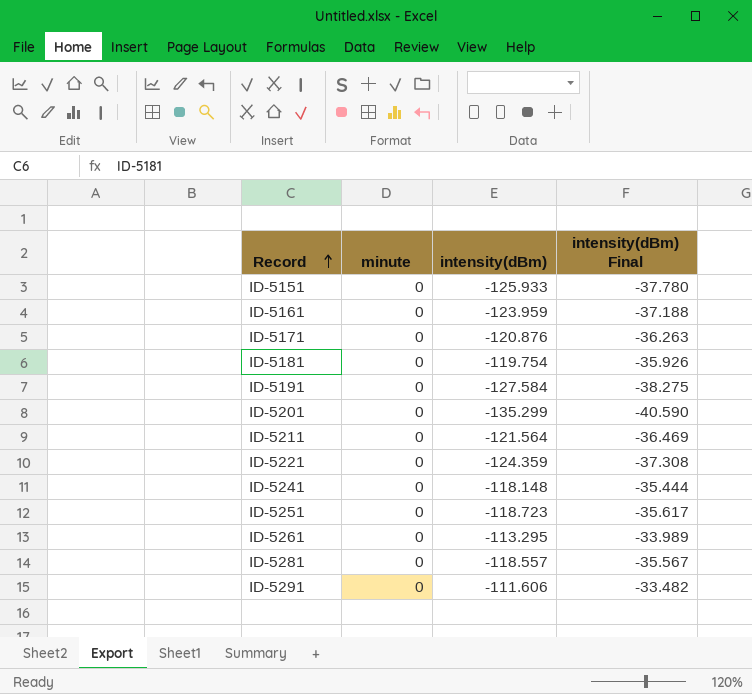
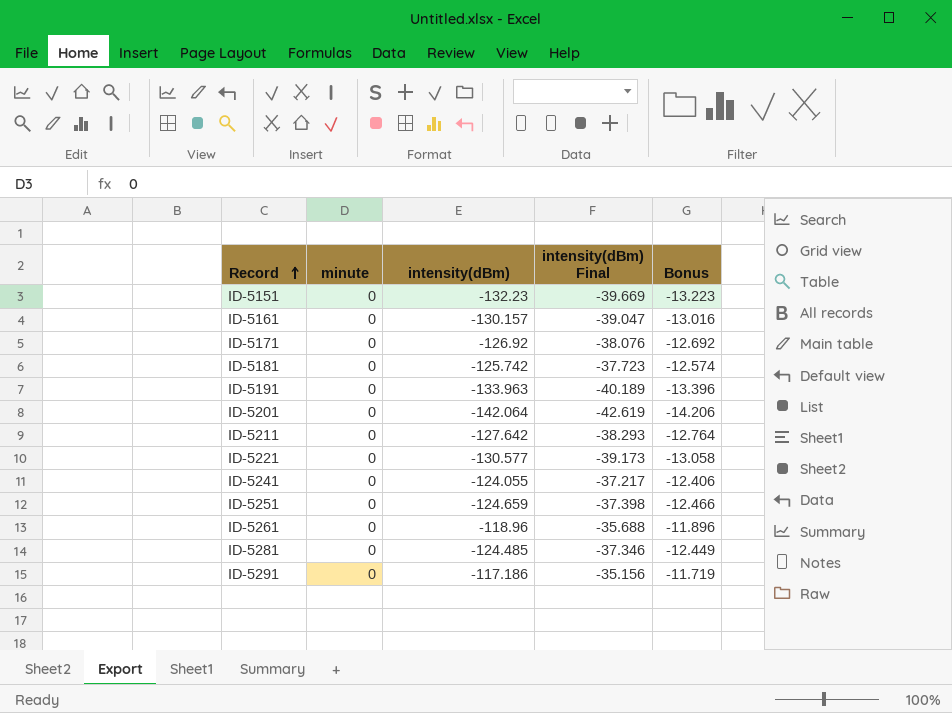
column Bonus | formula: none -> [intensity(dBm)] * 0.1
ID-5151 | intensity(dBm): -125.933 -> -132.23
ID-5151 | intensity(dBm) Final: -37.780 -> -39.669
ID-5161 | intensity(dBm): -123.959 -> -130.157
ID-5161 | intensity(dBm) Final: -37.188 -> -39.047
ID-5171 | intensity(dBm): -120.876 -> -126.92
ID-5171 | intensity(dBm) Final: -36.263 -> -38.076
ID-5181 | intensity(dBm): -119.754 -> -125.742
ID-5181 | intensity(dBm) Final: -35.926 -> -37.723
ID-5191 | intensity(dBm): -127.584 -> -133.963
ID-5191 | intensity(dBm) Final: -38.275 -> -40.189
ID-5201 | intensity(dBm): -135.299 -> -142.064
ID-5201 | intensity(dBm) Final: -40.590 -> -42.619
ID-5211 | intensity(dBm): -121.564 -> -127.642
ID-5211 | intensity(dBm) Final: -36.469 -> -38.293
ID-5221 | intensity(dBm): -124.359 -> -130.577
ID-5221 | intensity(dBm) Final: -37.308 -> -39.173
ID-5241 | intensity(dBm): -118.148 -> -124.055
ID-5241 | intensity(dBm) Final: -35.444 -> -37.217
ID-5251 | intensity(dBm): -118.723 -> -124.659
ID-5251 | intensity(dBm) Final: -35.617 -> -37.398
ID-5261 | intensity(dBm): -113.295 -> -118.96
ID-5261 | intensity(dBm) Final: -33.989 -> -35.688
ID-5281 | intensity(dBm): -118.557 -> -124.485
ID-5281 | intensity(dBm) Final: -35.567 -> -37.346
ID-5291 | intensity(dBm): -111.606 -> -117.186
ID-5291 | intensity(dBm) Final: -33.482 -> -35.156

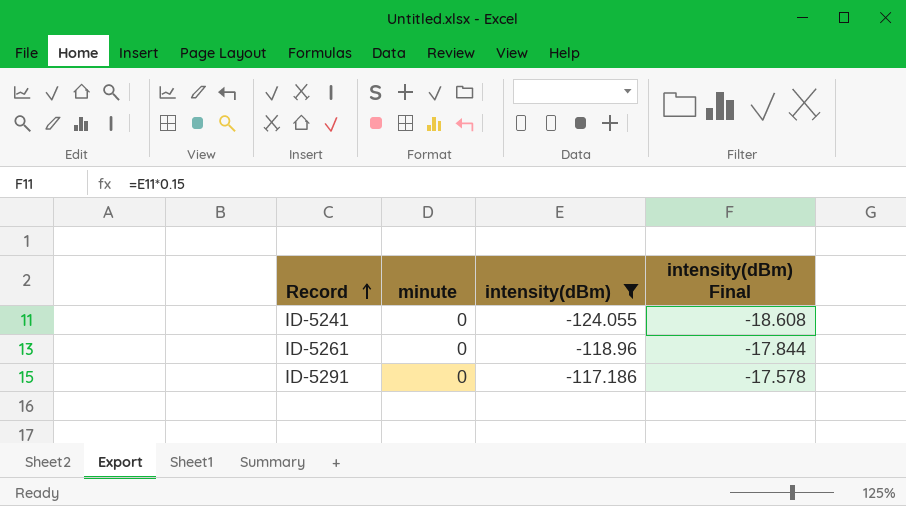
filter: none -> intensity(dBm) >= -124.055
column Bonus | formula: [intensity(dBm)] * 0.1 -> none
column intensity(dBm) Final | formula: [intensity(dBm)] * 0.3 -> [intensity(dBm)] * 0.15

